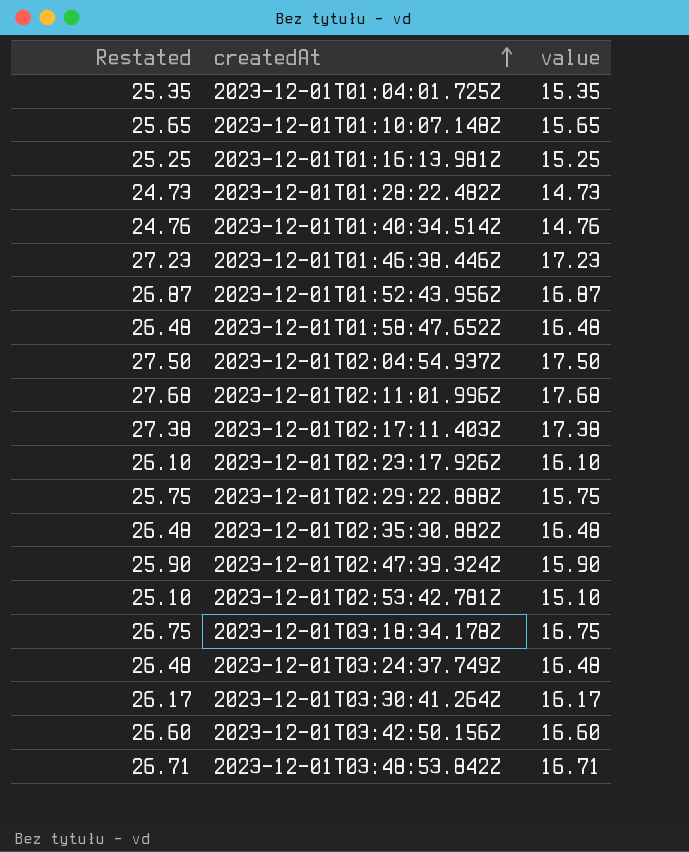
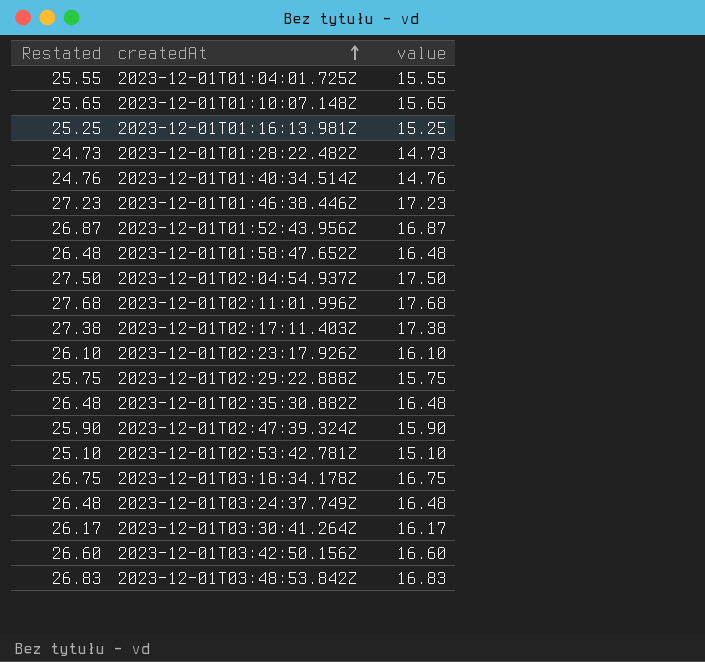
2023-12-01T01:04:01.725Z | Restated: 25.35 -> 25.55
2023-12-01T01:04:01.725Z | value: 15.35 -> 15.55
2023-12-01T03:48:53.842Z | Restated: 26.71 -> 26.83
2023-12-01T03:48:53.842Z | value: 16.71 -> 16.83

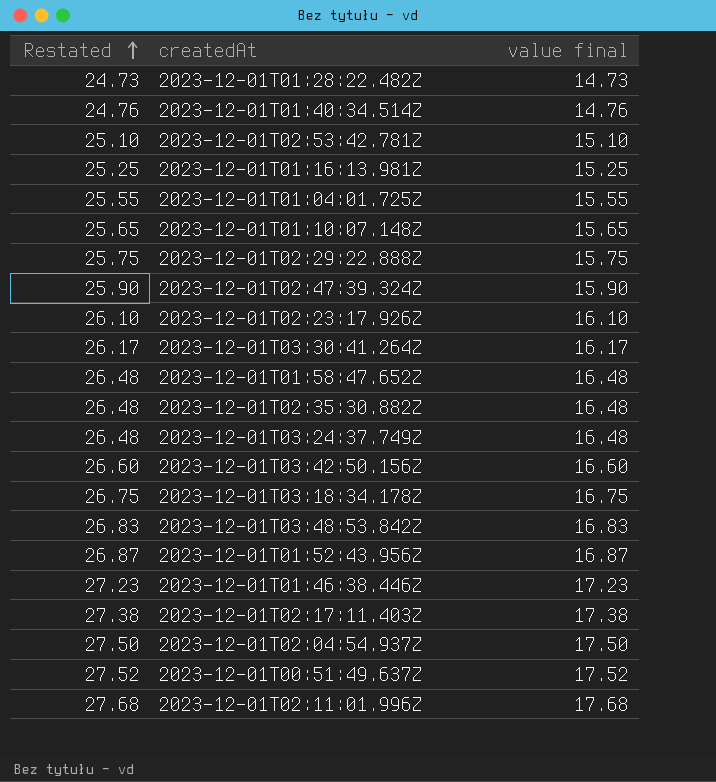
row order: createdAt ascending -> Restated ascending
column name: value -> value final
row 2023-12-01T00:51:49.637Z: none -> 27.52 | 17.52

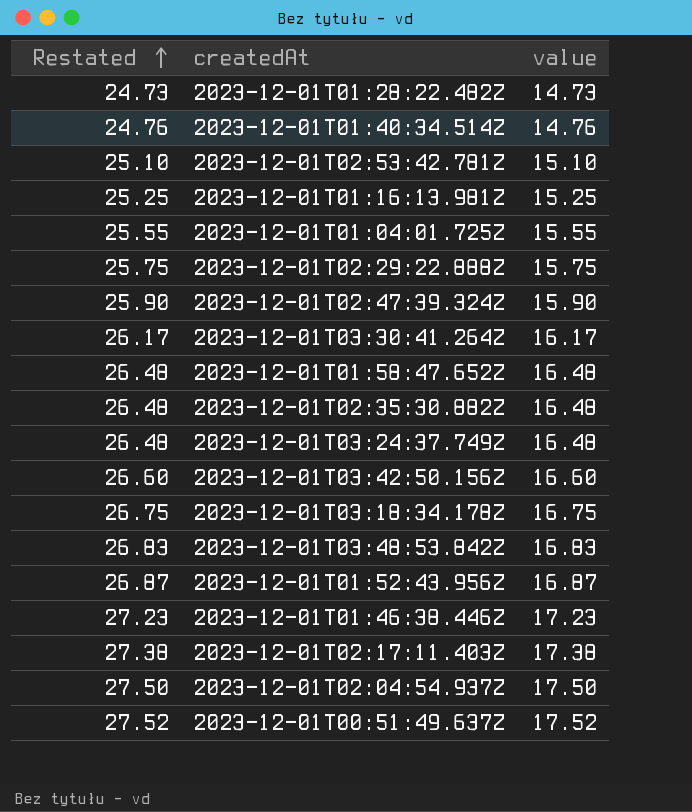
column name: value final -> value
row 2023-12-01T01:10:07.148Z: 25.65 | 15.65 -> none
row 2023-12-01T02:23:17.926Z: 26.10 | 16.10 -> none
row 2023-12-01T02:11:01.996Z: 27.68 | 17.68 -> none

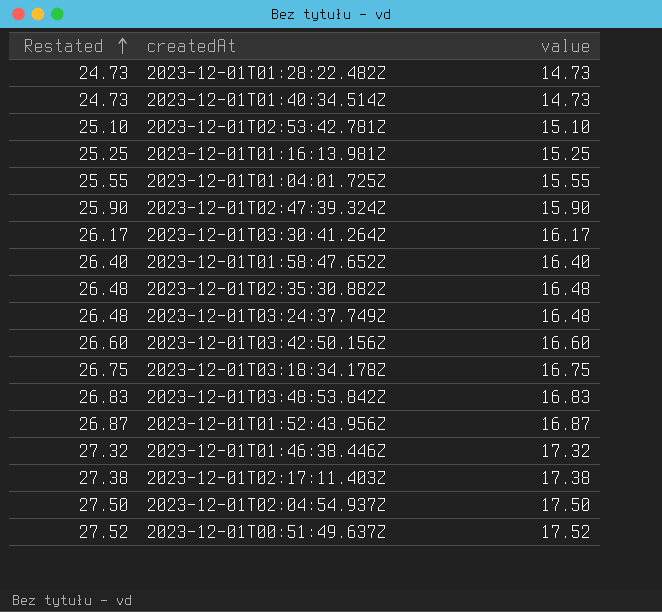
row 2023-12-01T02:29:22.888Z: 25.75 | 15.75 -> none
2023-12-01T01:40:34.514Z | Restated: 24.76 -> 24.73
2023-12-01T01:40:34.514Z | value: 14.76 -> 14.73
2023-12-01T01:58:47.652Z | Restated: 26.48 -> 26.40
2023-12-01T01:58:47.652Z | value: 16.48 -> 16.40
2023-12-01T01:46:38.446Z | Restated: 27.23 -> 27.32
2023-12-01T01:46:38.446Z | value: 17.23 -> 17.32

